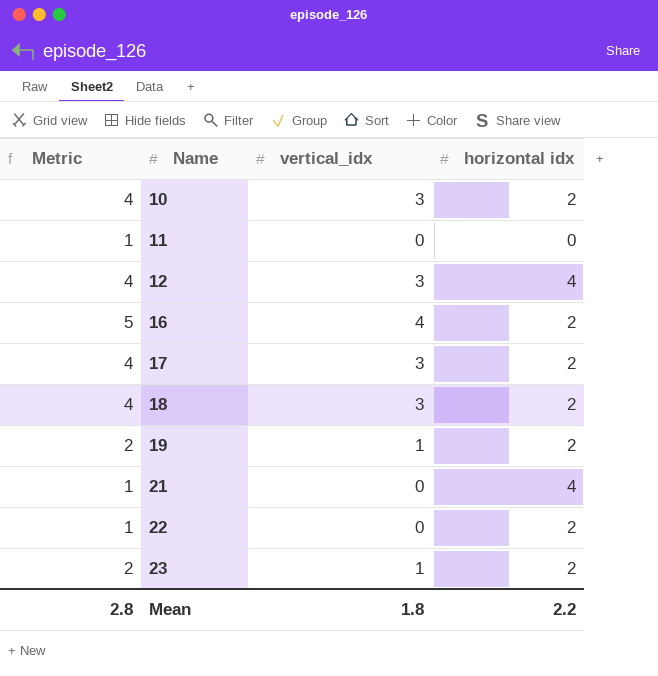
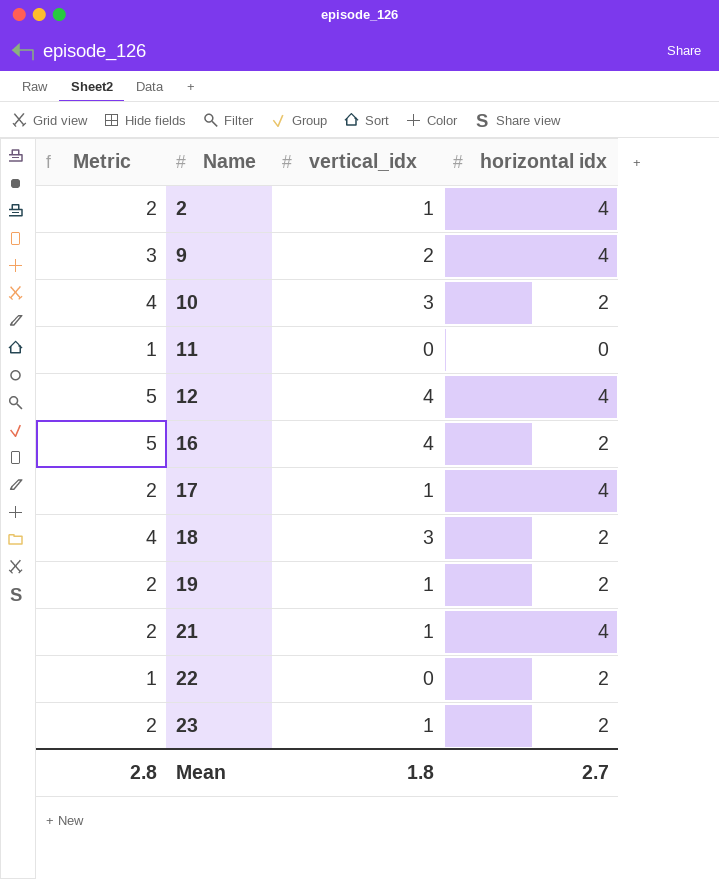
row 2: none -> 2 | 1 | 4
row 9: none -> 3 | 2 | 4
12 | Metric: 4 -> 5
12 | vertical_idx: 3 -> 4
17 | Metric: 4 -> 2
17 | vertical_idx: 3 -> 1
17 | horizontal idx: 2 -> 4
21 | Metric: 1 -> 2
21 | vertical_idx: 0 -> 1
Mean | horizontal idx: 2.2 -> 2.7

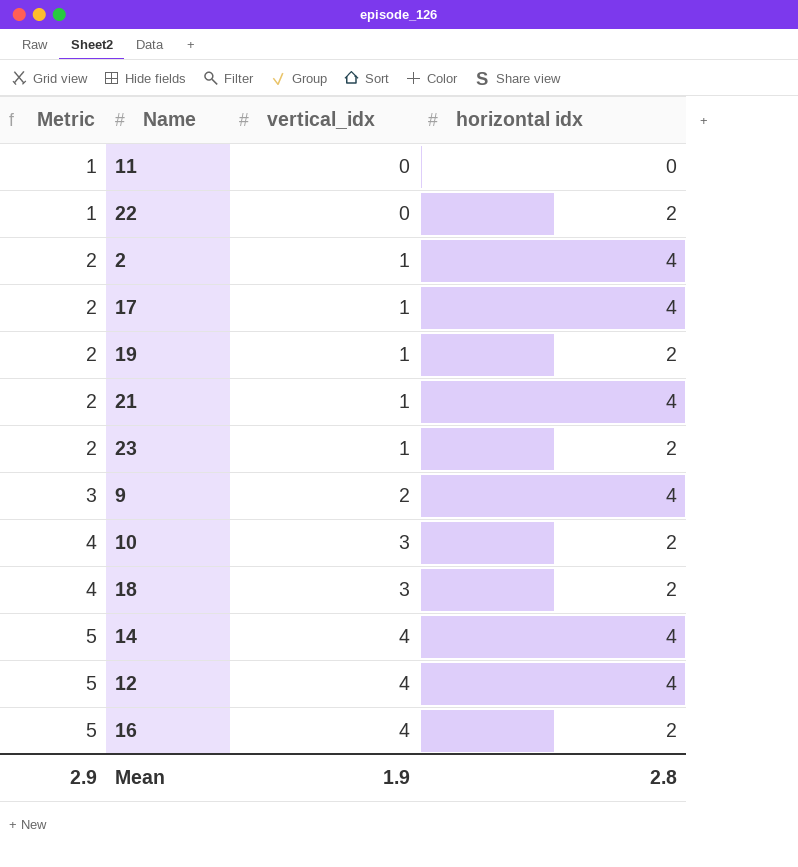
row order: Name ascending -> Metric ascending
row 14: none -> 5 | 4 | 4
Mean | Metric: 2.8 -> 2.9
Mean | vertical_idx: 1.8 -> 1.9
Mean | horizontal idx: 2.7 -> 2.8

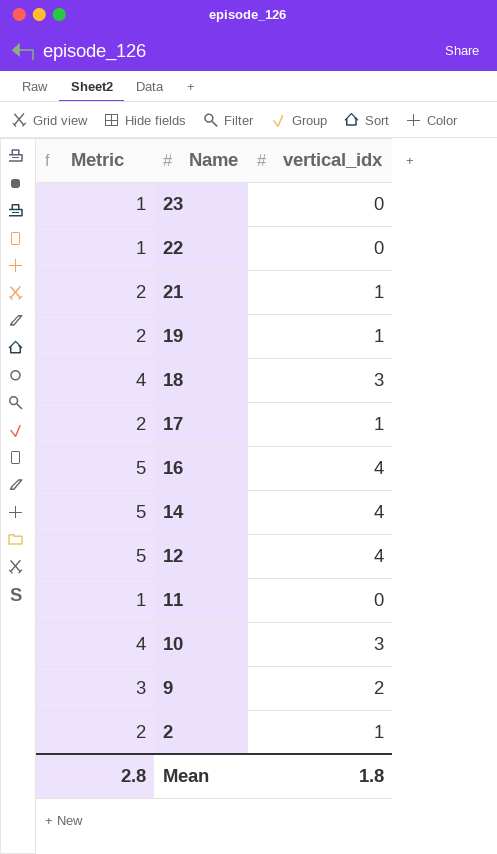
row order: Metric ascending -> Name descending
column horizontal idx | position: 4 -> none
23 | Metric: 2 -> 1
23 | vertical_idx: 1 -> 0
Mean | Metric: 2.9 -> 2.8
Mean | vertical_idx: 1.9 -> 1.8

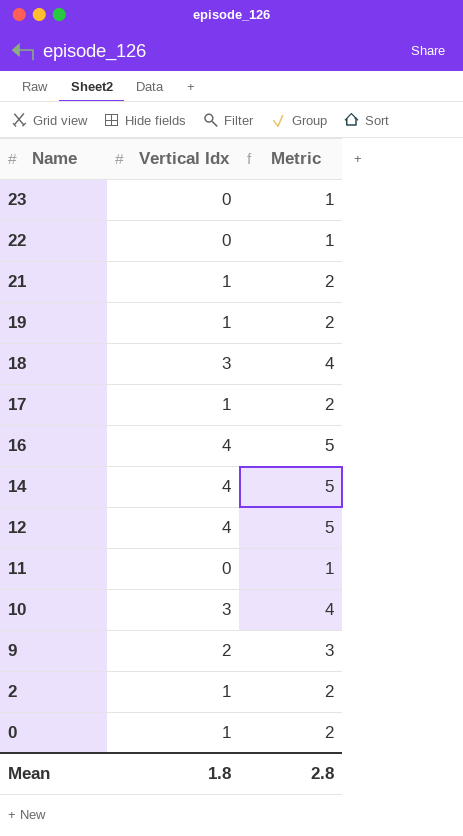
column name: vertical_idx -> Vertical Idx
column Metric | position: 1 -> 3
row 0: none -> 1 | 2

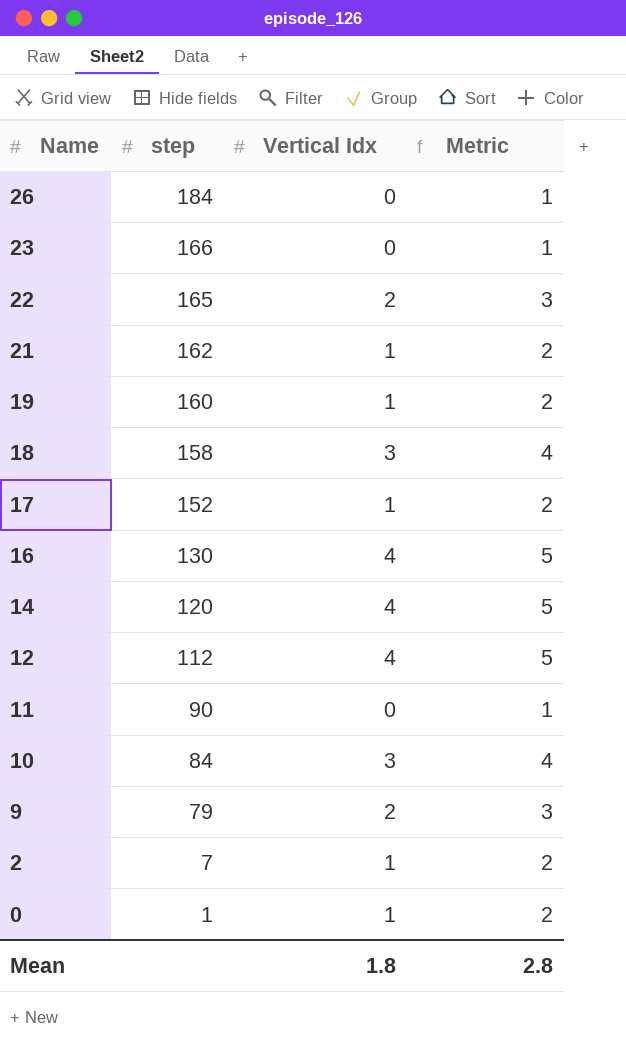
column step | position: none -> 2
row 26: none -> 184 | 0 | 1
22 | Vertical Idx: 0 -> 2
22 | Metric: 1 -> 3

